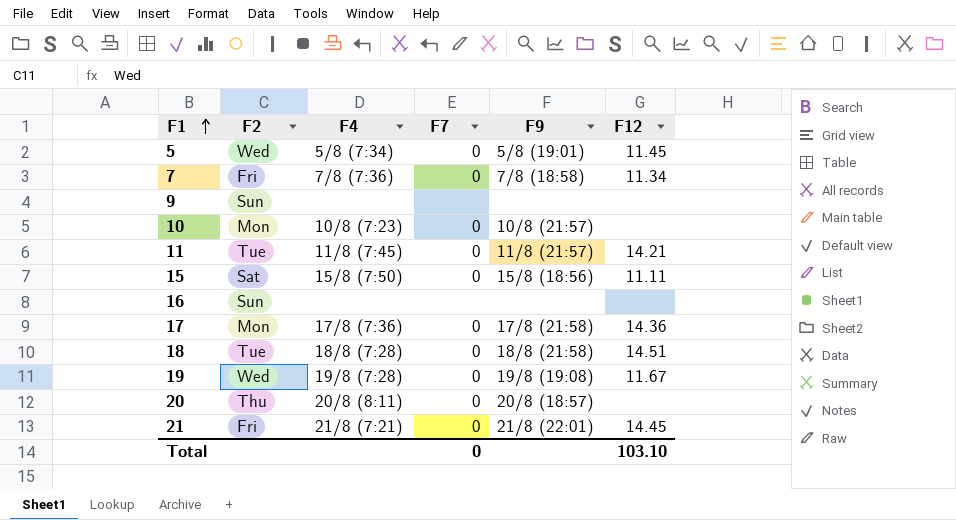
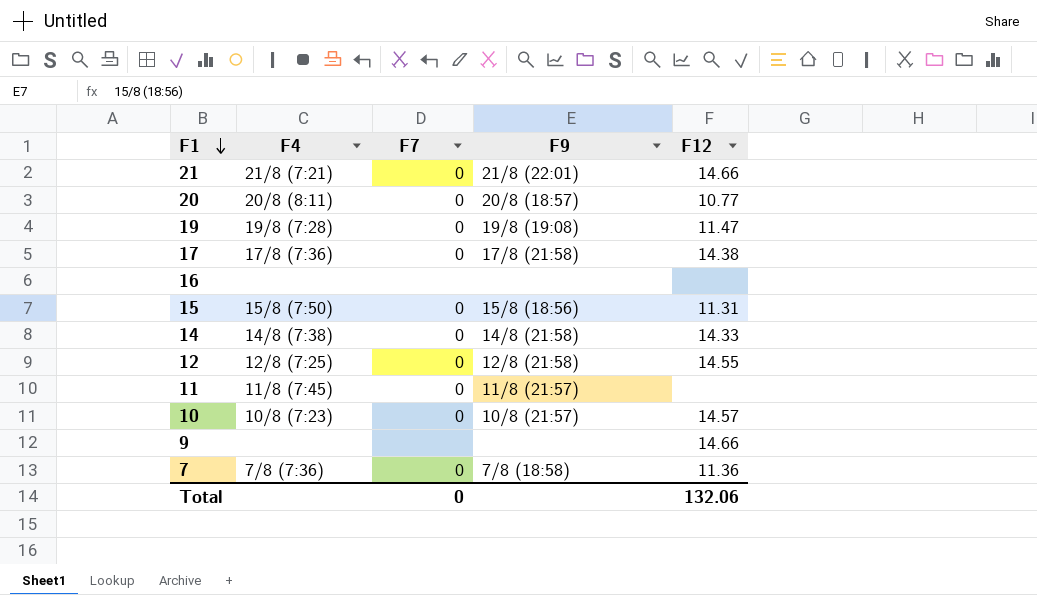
row order: F1 ascending -> F1 descending
column F2 | position: 2 -> none
row 5: Wed | 5/8 (7:34) | 0 | 5/8 (19:01) | 11.45 -> none
row 18: Tue | 18/8 (7:28) | 0 | 18/8 (21:58) | 14.51 -> none
21 | F12: 14.45 -> 14.66
20 | F12: none -> 10.77
19 | F12: 11.67 -> 11.47
17 | F12: 14.36 -> 14.38
15 | F12: 11.11 -> 11.31
row 14: none -> 14/8 (7:38) | 0 | 14/8 (21:58) | 14.33
row 12: none -> 12/8 (7:25) | 0 | 12/8 (21:58) | 14.55
11 | F12: 14.21 -> none
10 | F12: none -> 14.57
9 | F12: none -> 14.66
7 | F12: 11.34 -> 11.36
Total | F12: 103.10 -> 132.06

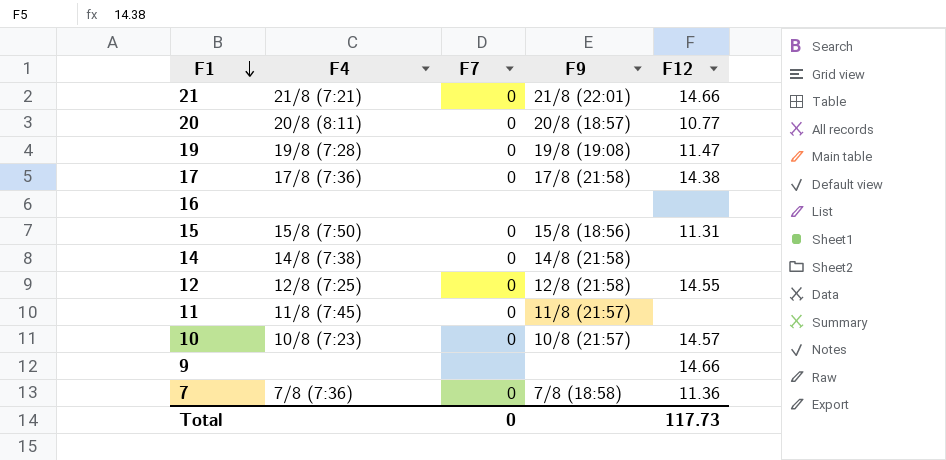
14 | F12: 14.33 -> none
Total | F12: 132.06 -> 117.73

